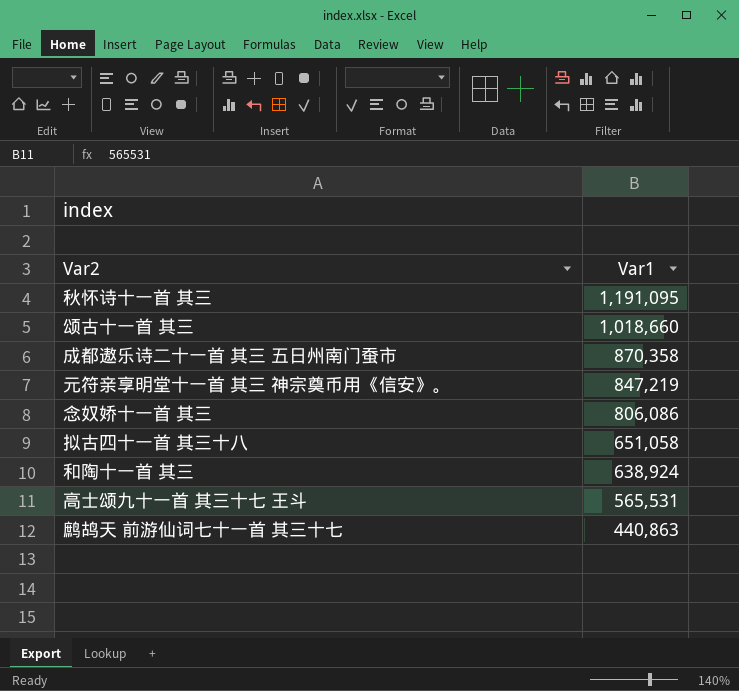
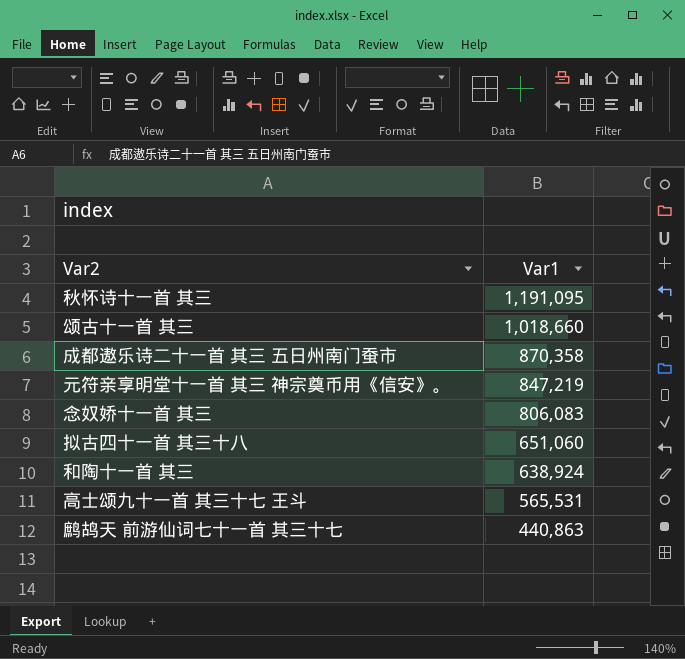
念奴娇十一首 其三 | Var1: 806,086 -> 806,083
拟古四十一首 其三十八 | Var1: 651,058 -> 651,060

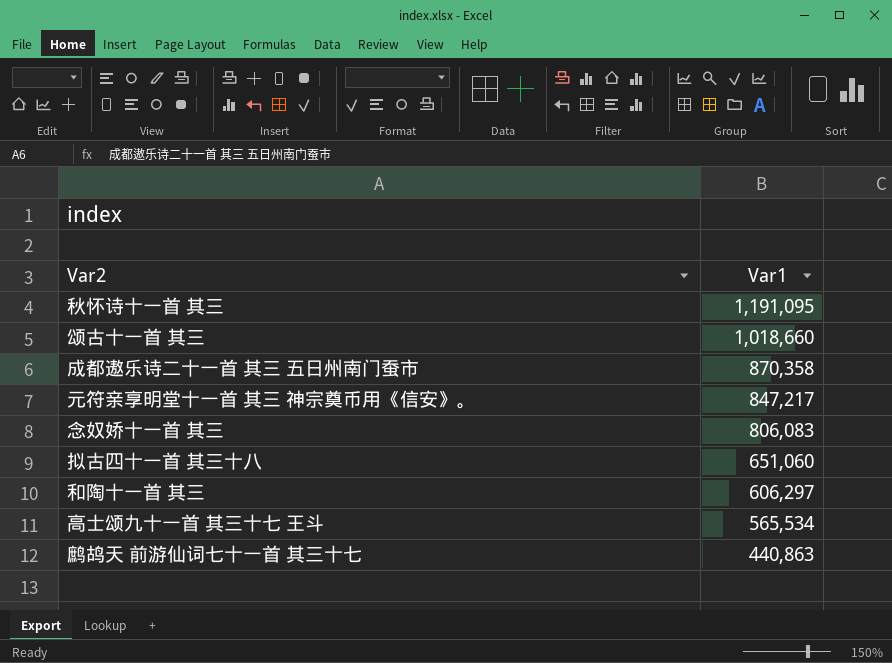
元符亲享明堂十一首 其三 神宗奠币用《信安》。 | Var1: 847,219 -> 847,217
和陶十一首 其三 | Var1: 638,924 -> 606,297
高士颂九十一首 其三十七 王斗 | Var1: 565,531 -> 565,534

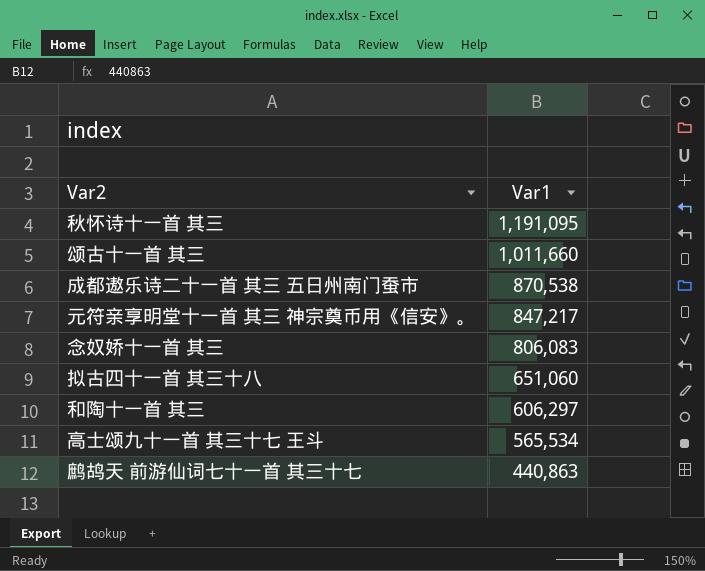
颂古十一首 其三 | Var1: 1,018,660 -> 1,011,660
成都遨乐诗二十一首 其三 五日州南门蚕市 | Var1: 870,358 -> 870,538

